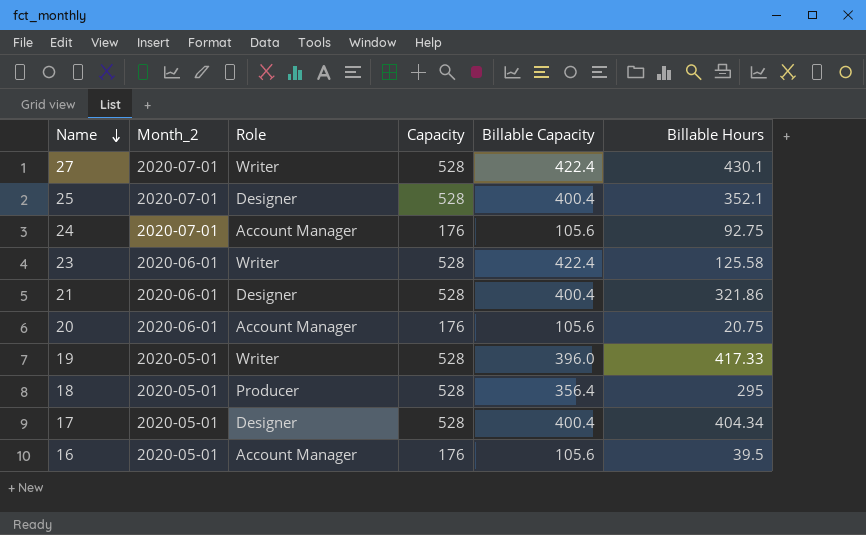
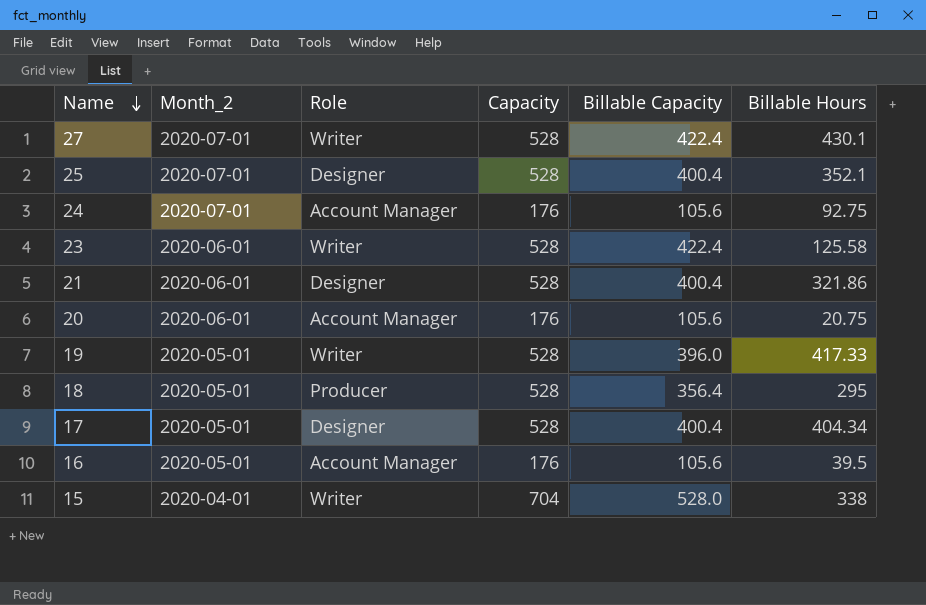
row 15: none -> 2020-04-01 | Writer | 704 | 528.0 | 338

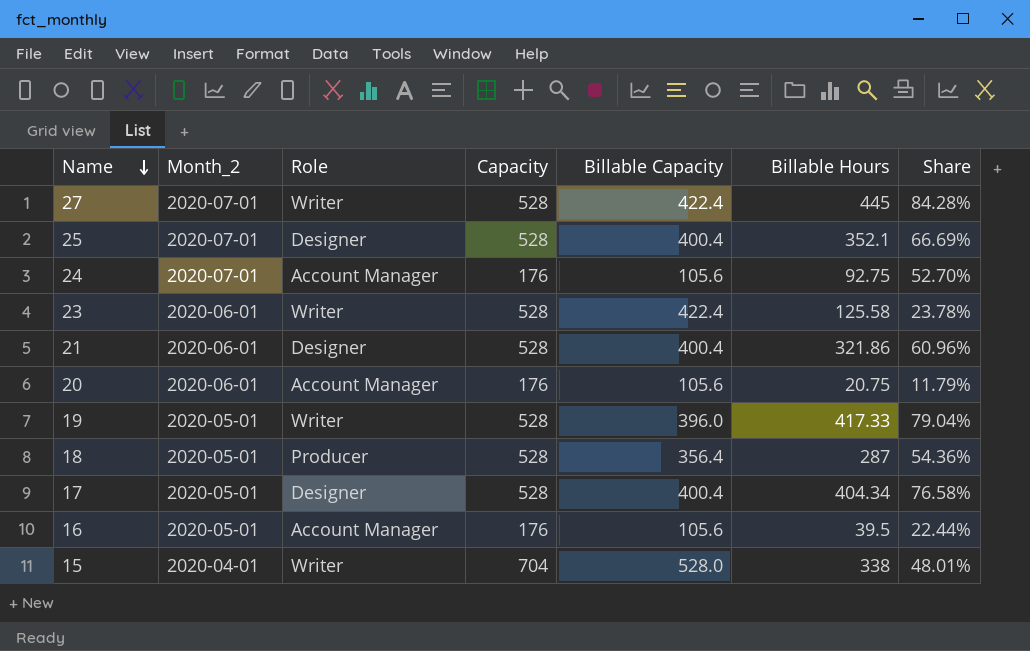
column Share | formula: none -> [Billable Hours] / [Capacity]
27 | Billable Hours: 430.1 -> 445
18 | Billable Hours: 295 -> 287

